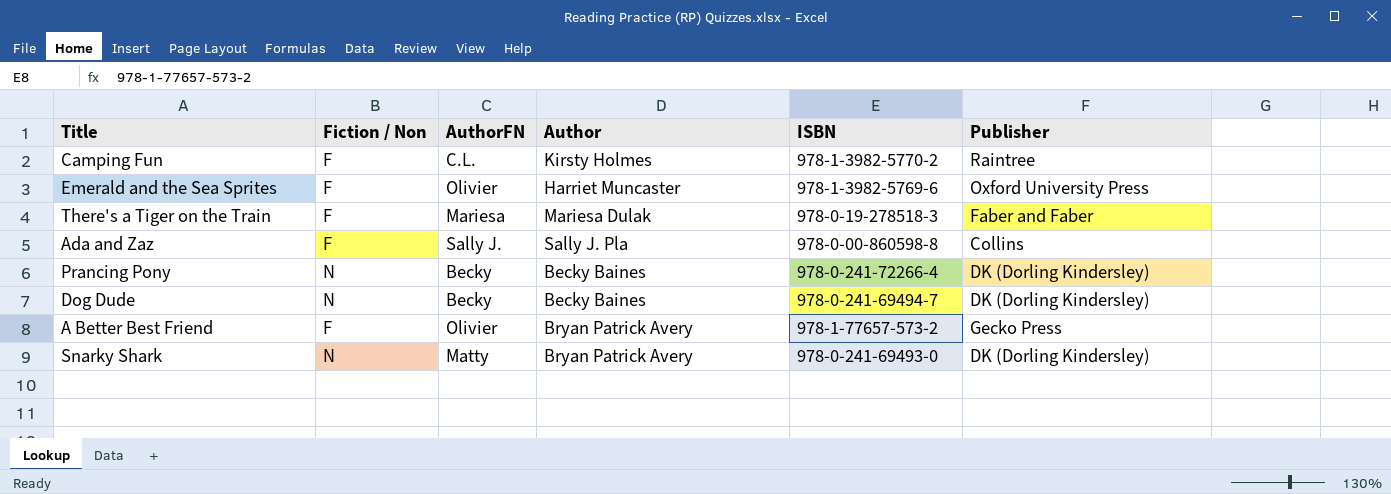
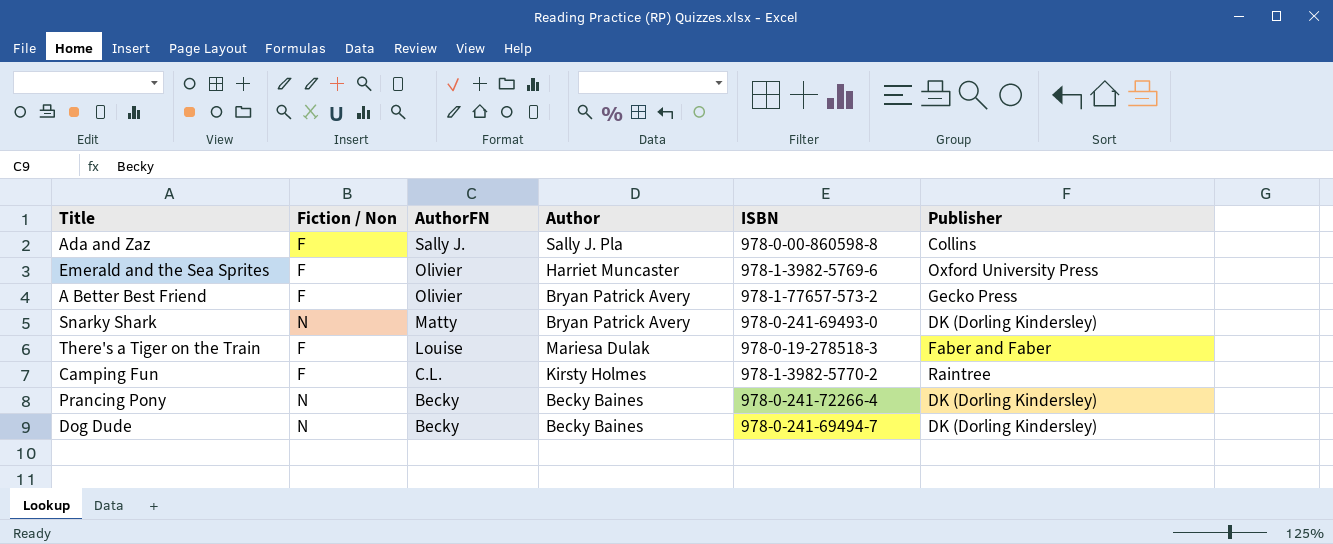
row order: none -> AuthorFN descending
There's a Tiger on the Train | AuthorFN: Mariesa -> Louise

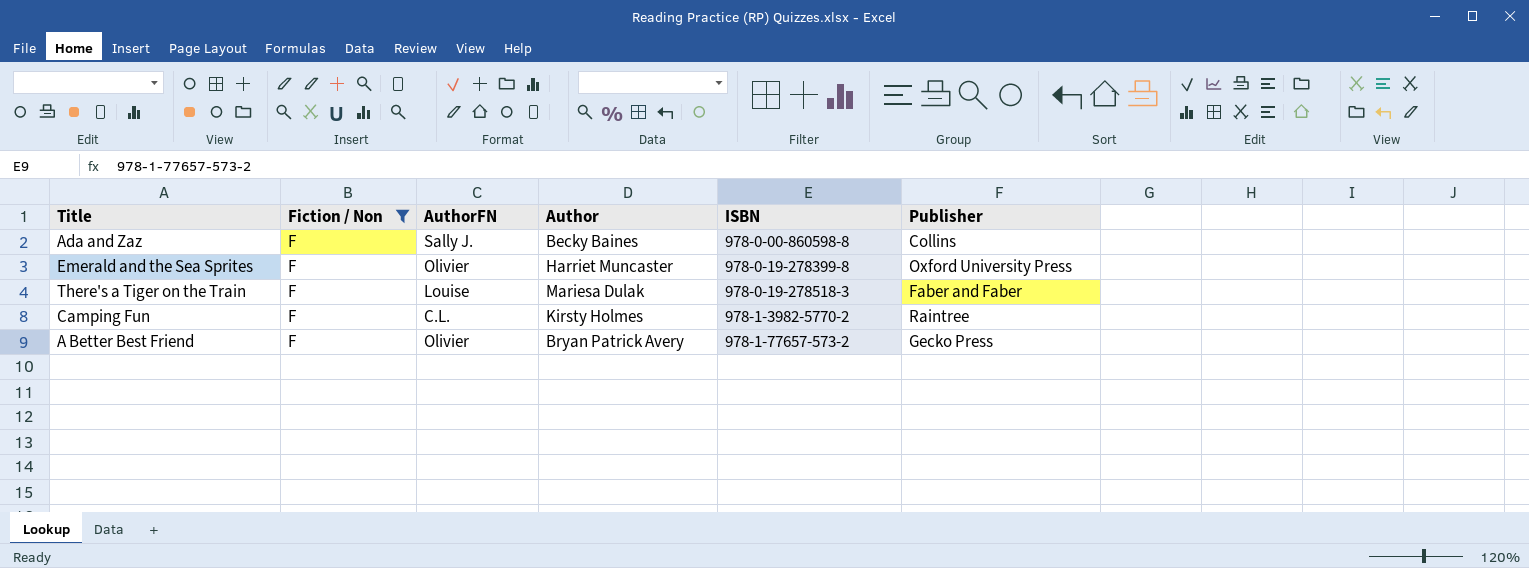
filter: none -> Fiction / Non = F
row order: AuthorFN descending -> ISBN ascending
Ada and Zaz | Author: Sally J. Pla -> Becky Baines
Emerald and the Sea Sprites | ISBN: 978-1-3982-5769-6 -> 978-0-19-278399-8

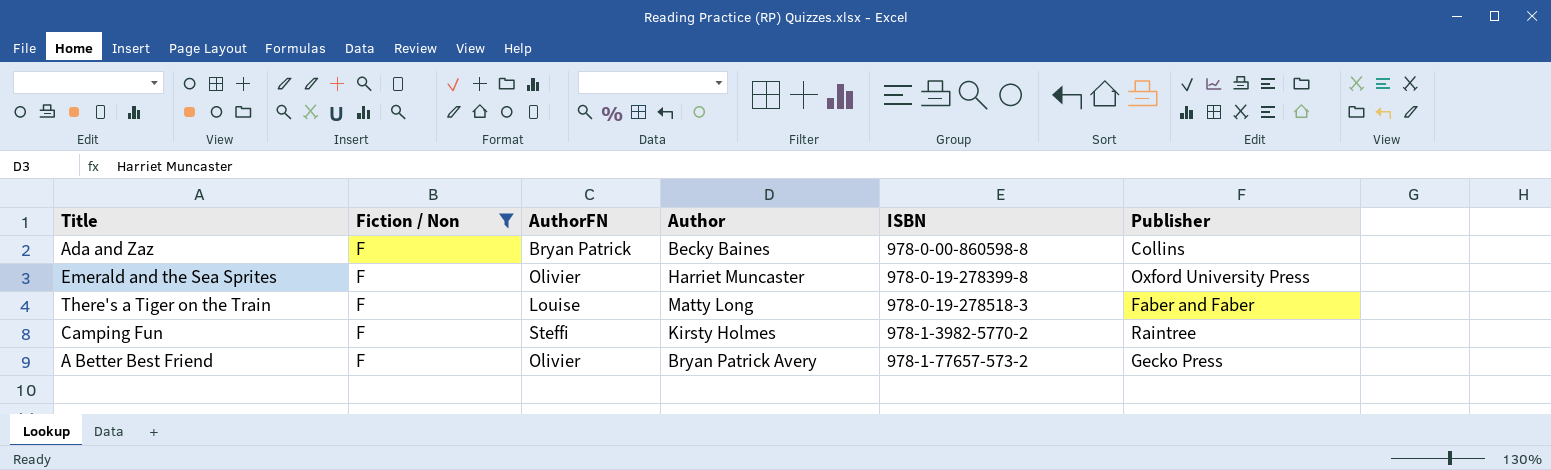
Ada and Zaz | AuthorFN: Sally J. -> Bryan Patrick
There's a Tiger on the Train | Author: Mariesa Dulak -> Matty Long
Camping Fun | AuthorFN: C.L. -> Steffi

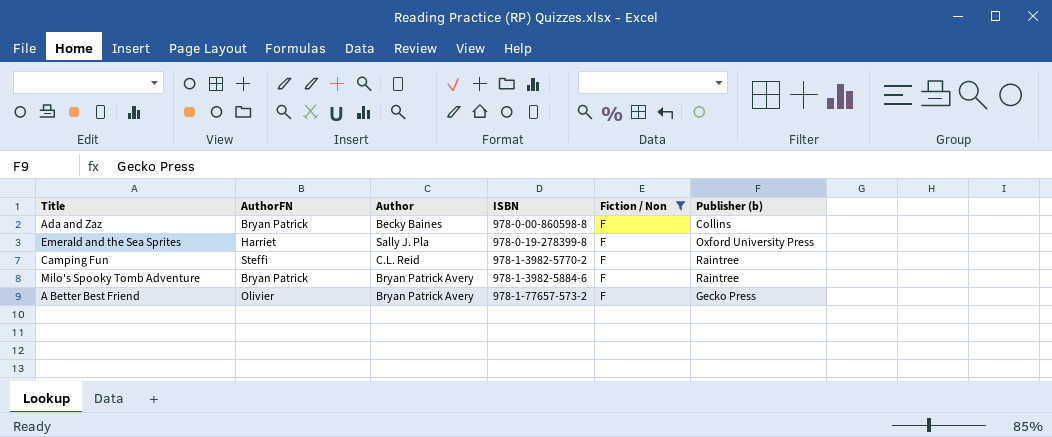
column Fiction / Non | position: 2 -> 5
column name: Publisher -> Publisher (b)
row There's a Tiger on the Train: F | Louise | Matty Long | 978-0-19-278518-3 | Faber and Faber -> none
Emerald and the Sea Sprites | AuthorFN: Olivier -> Harriet
Emerald and the Sea Sprites | Author: Harriet Muncaster -> Sally J. Pla
Camping Fun | Author: Kirsty Holmes -> C.L. Reid
row Milo's Spooky Tomb Adventure: none -> Bryan Patrick | Bryan Patrick Avery | 978-1-3982-5884-6 | F | Raintree

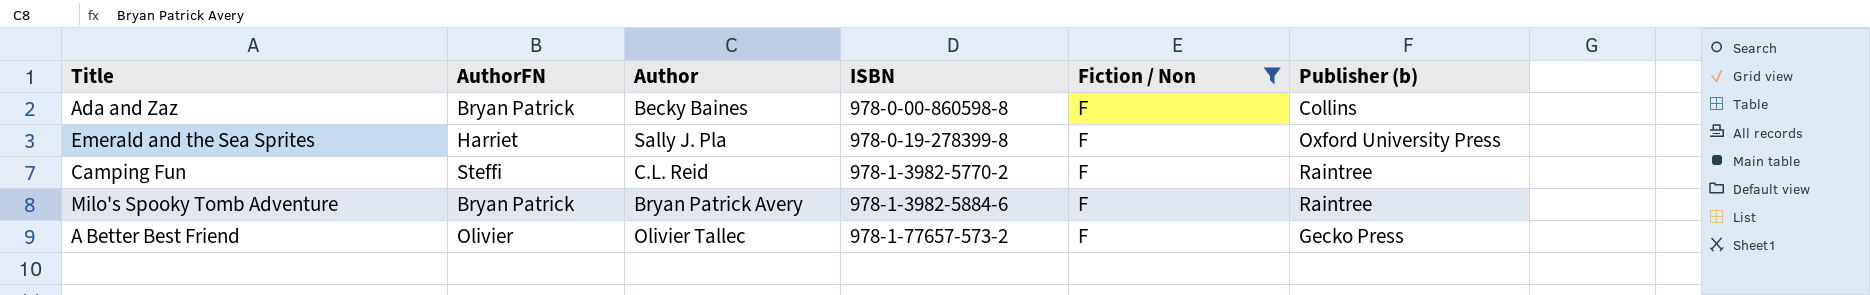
A Better Best Friend | Author: Bryan Patrick Avery -> Olivier Tallec

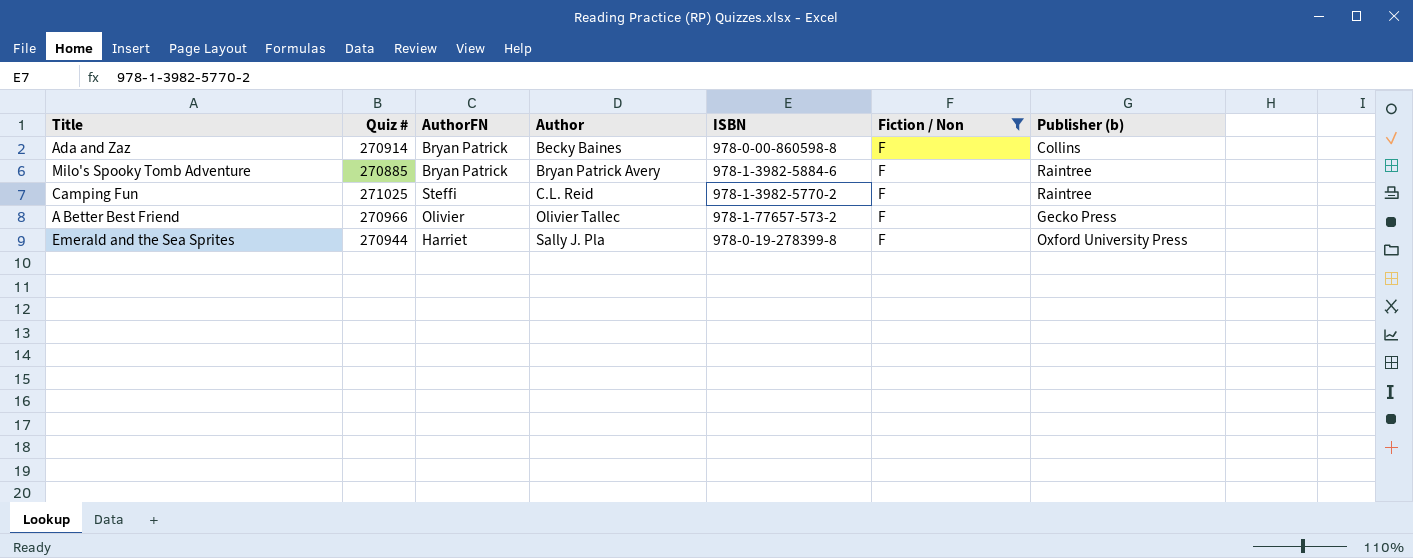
row order: ISBN ascending -> Author ascending
column Quiz # | position: none -> 2

